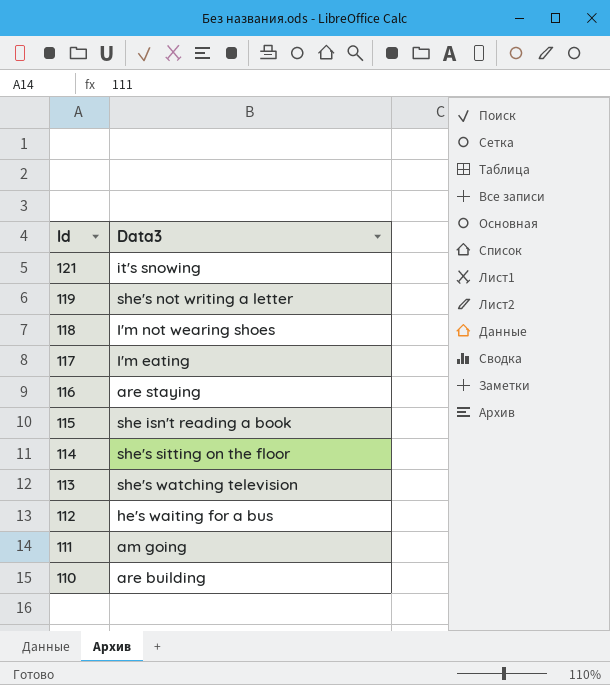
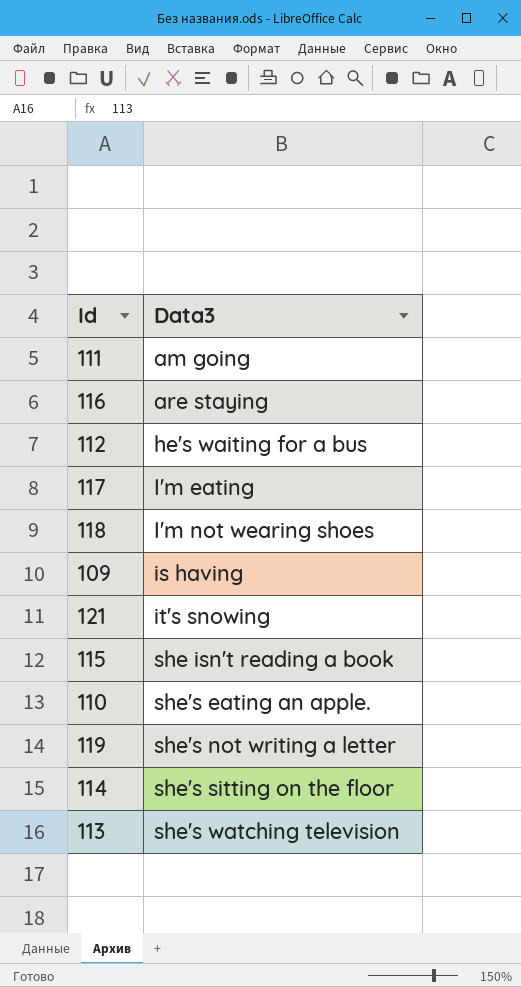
row order: Id descending -> Data3 ascending
row 109: none -> is having
110 | Data3: are building -> she's eating an apple.

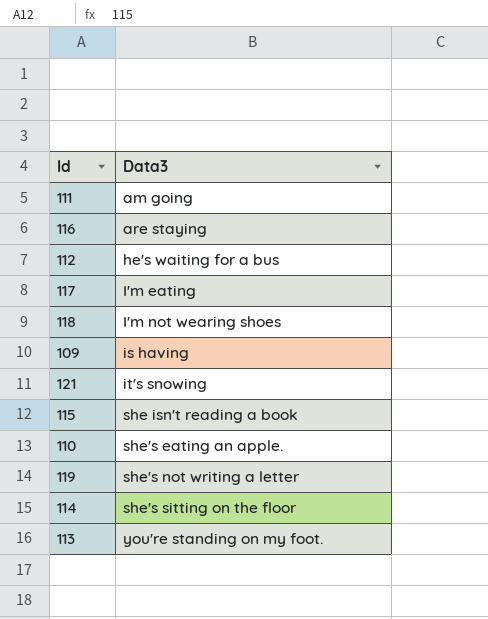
113 | Data3: she's watching television -> you're standing on my foot.

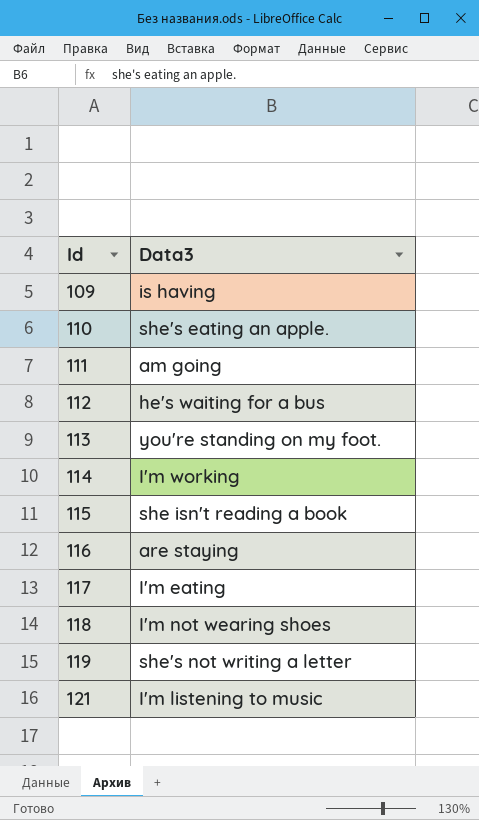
row order: Data3 ascending -> Id ascending
114 | Data3: she's sitting on the floor -> I'm working
121 | Data3: it's snowing -> I'm listening to music

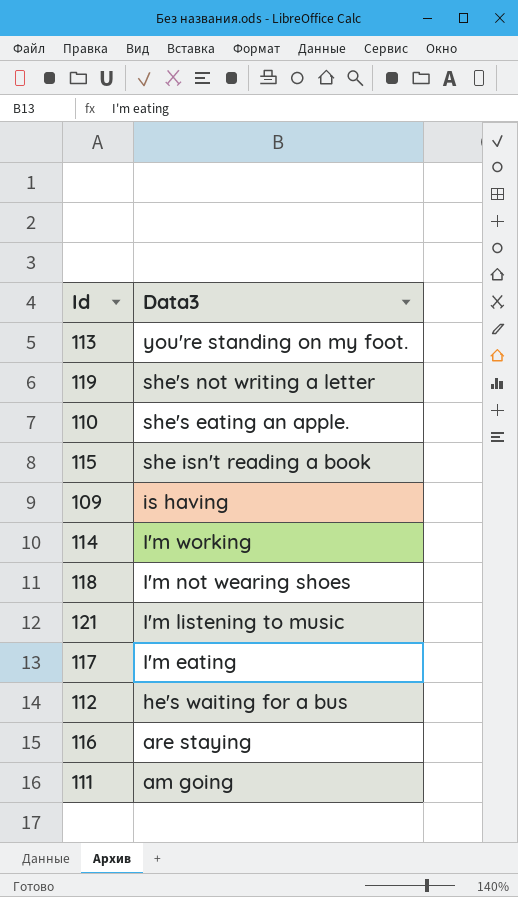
row order: Id ascending -> Data3 descending

